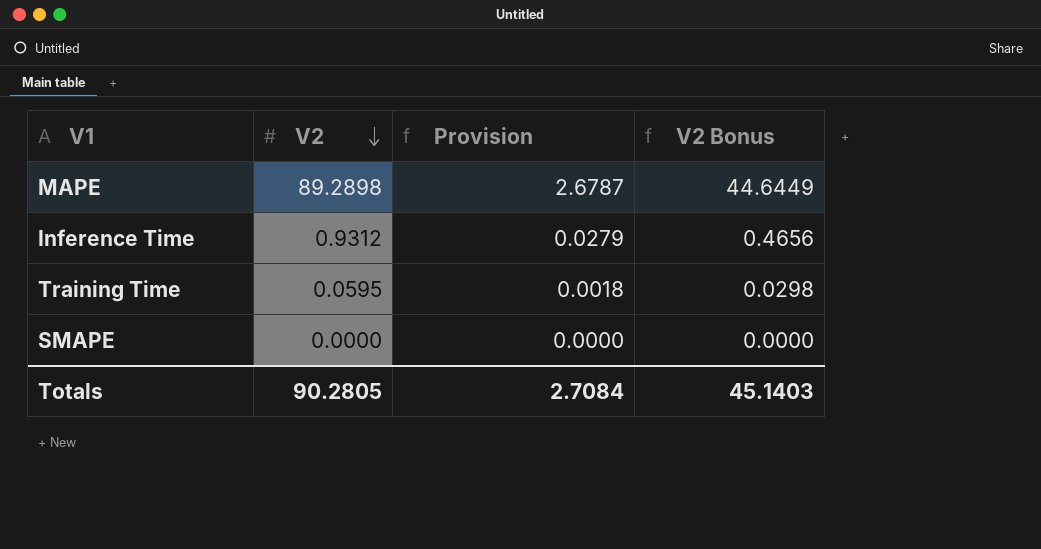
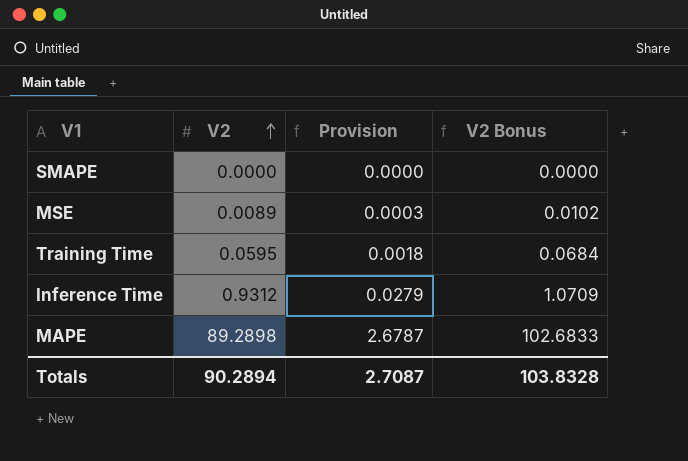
row order: V2 descending -> V2 ascending
column V2 Bonus | formula: [V2] * 0.5 -> [V2] * 1.15
row MSE: none -> 0.0089 | 0.0003 | 0.0102
Totals | V2: 90.2805 -> 90.2894
Totals | Provision: 2.7084 -> 2.7087
Totals | V2 Bonus: 45.1403 -> 103.8328

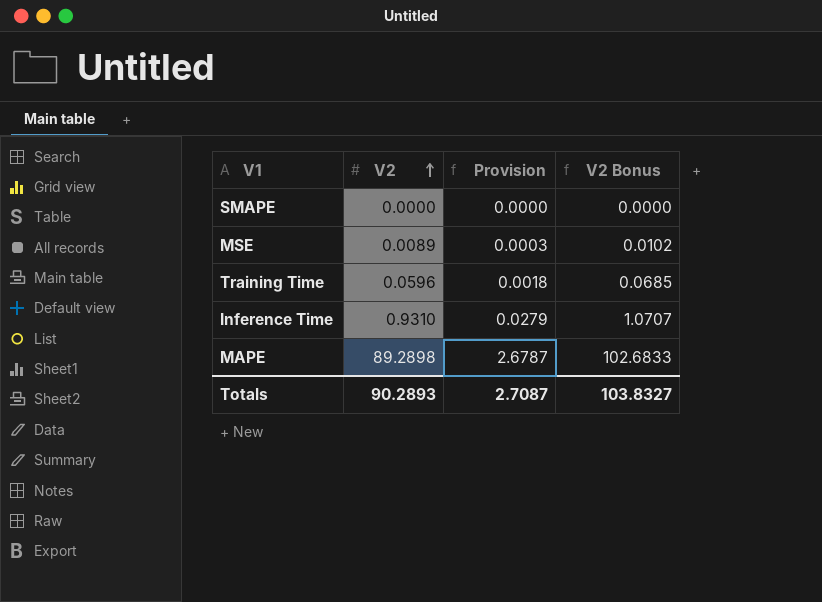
Training Time | V2: 0.0595 -> 0.0596
Training Time | V2 Bonus: 0.0684 -> 0.0685
Inference Time | V2: 0.9312 -> 0.9310
Inference Time | V2 Bonus: 1.0709 -> 1.0707
Totals | V2: 90.2894 -> 90.2893
Totals | V2 Bonus: 103.8328 -> 103.8327

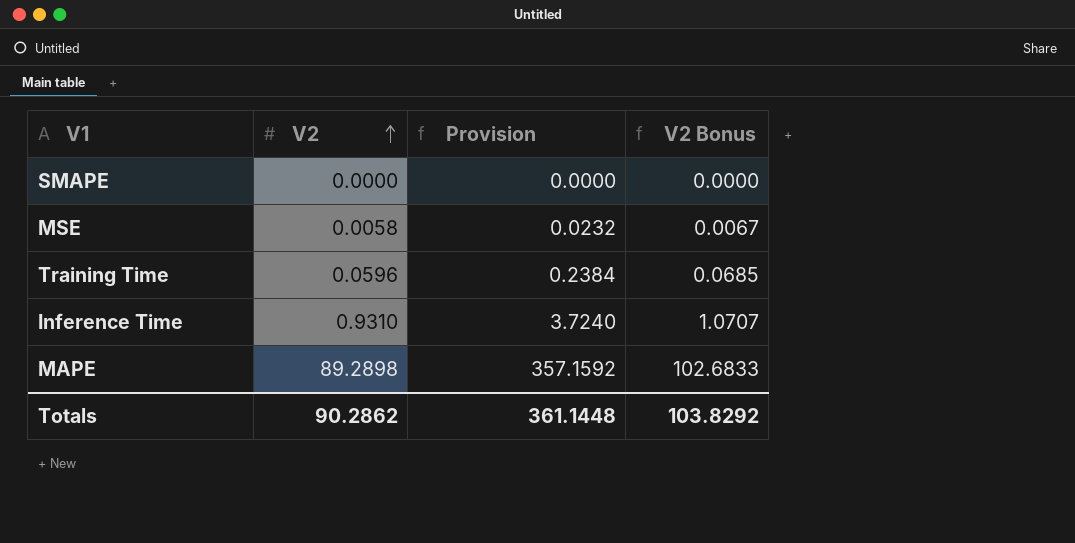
column Provision | formula: [V2] * 0.03 -> [V2] * 4
MSE | V2: 0.0089 -> 0.0058
MSE | V2 Bonus: 0.0102 -> 0.0067
Totals | V2: 90.2893 -> 90.2862
Totals | Provision: 2.7087 -> 361.1448
Totals | V2 Bonus: 103.8327 -> 103.8292

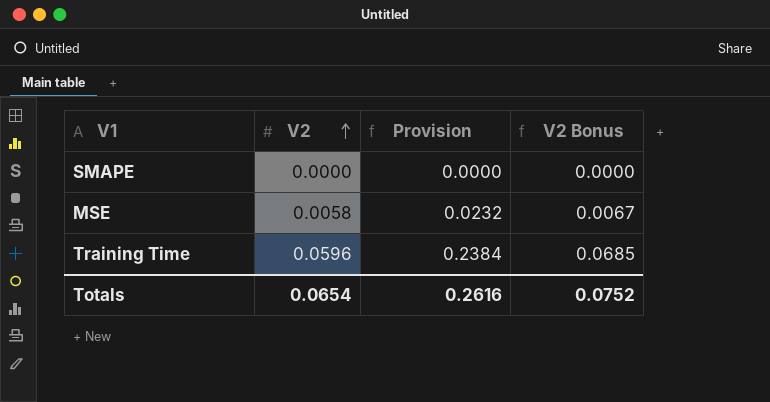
row Inference Time: 0.9310 | 3.7240 | 1.0707 -> none
row MAPE: 89.2898 | 357.1592 | 102.6833 -> none
Totals | V2: 90.2862 -> 0.0654
Totals | Provision: 361.1448 -> 0.2616
Totals | V2 Bonus: 103.8292 -> 0.0752

